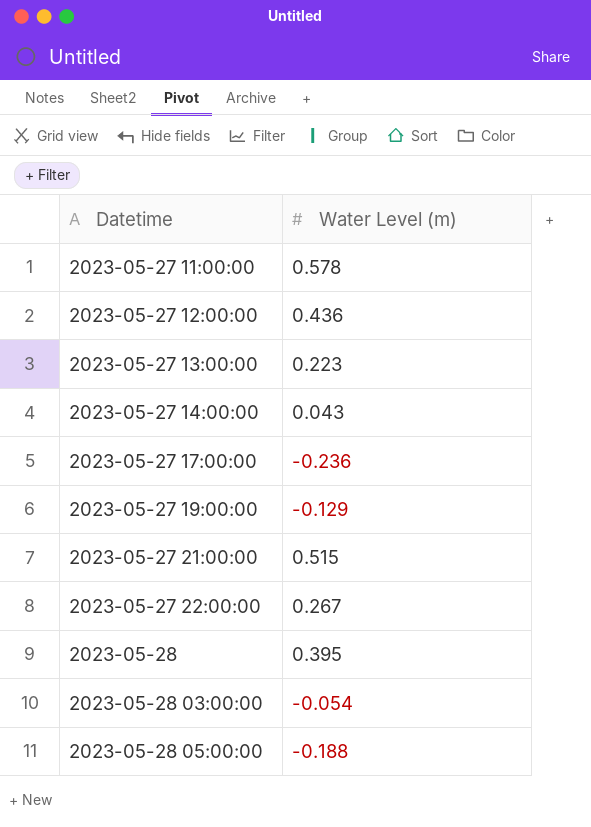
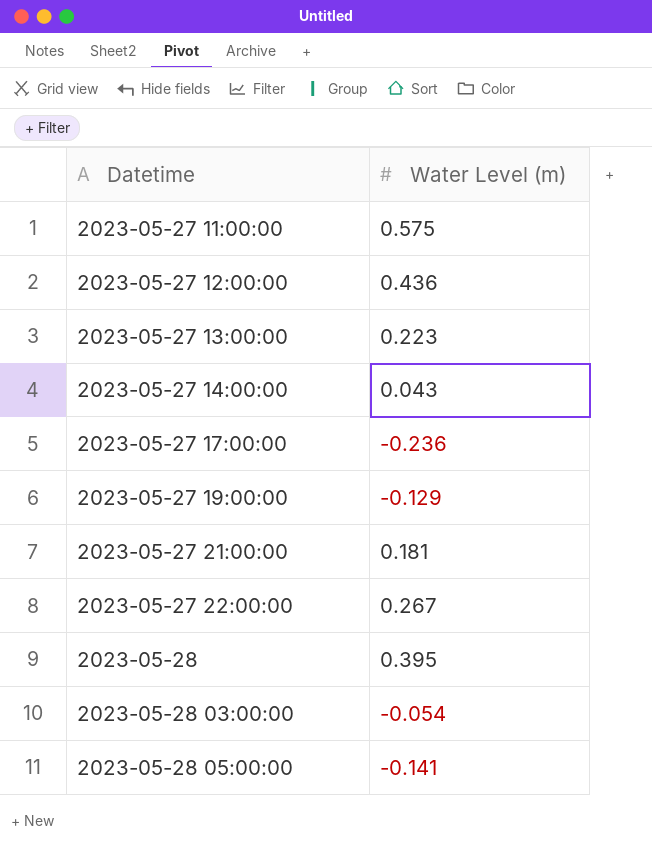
2023-05-27 11:00:00 | Water Level (m): 0.578 -> 0.575
2023-05-27 21:00:00 | Water Level (m): 0.515 -> 0.181
2023-05-28 05:00:00 | Water Level (m): -0.188 -> -0.141

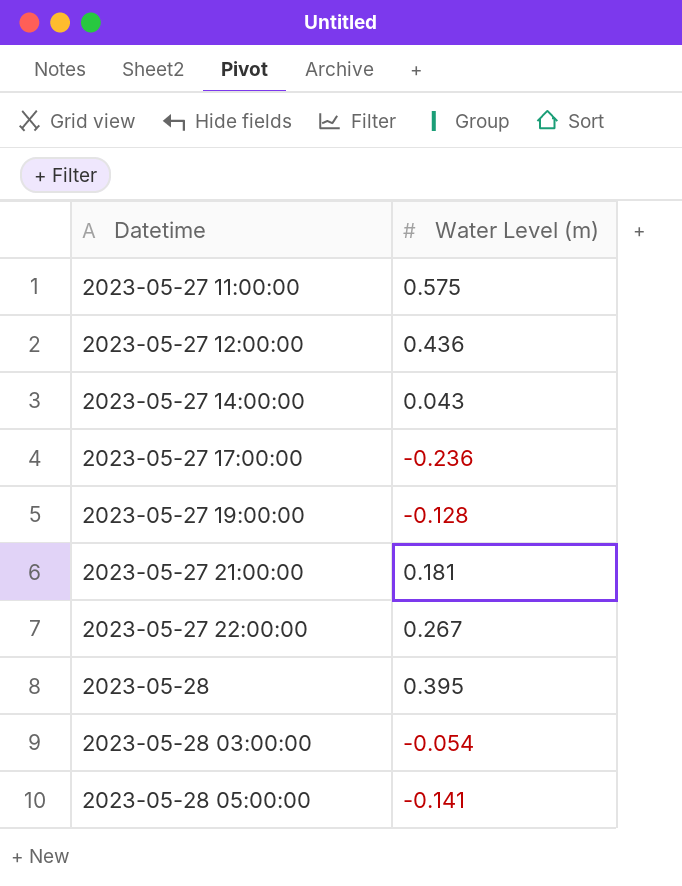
row 2023-05-27 13:00:00: 0.223 -> none
2023-05-27 19:00:00 | Water Level (m): -0.129 -> -0.128

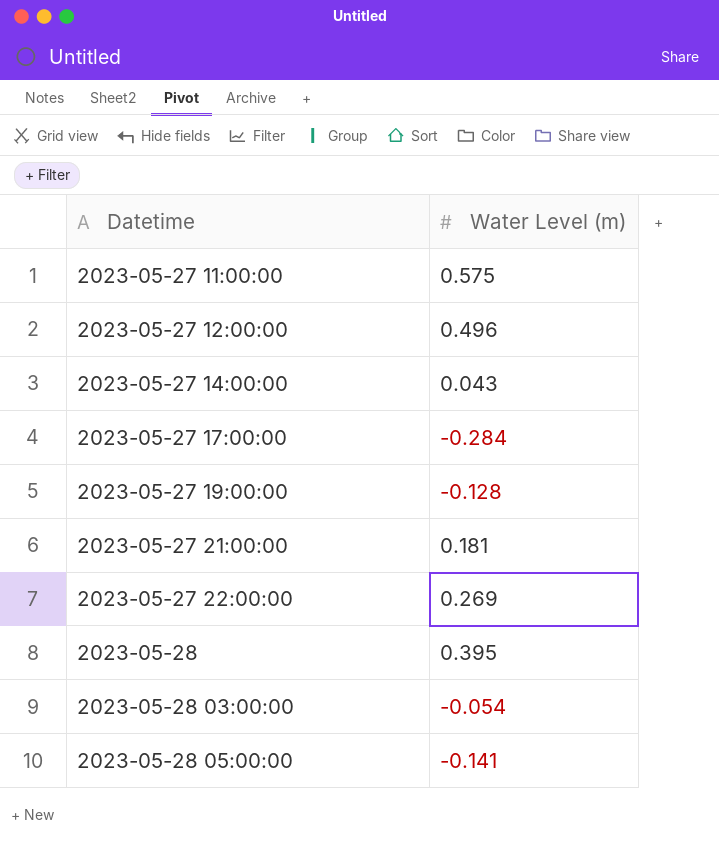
2023-05-27 12:00:00 | Water Level (m): 0.436 -> 0.496
2023-05-27 17:00:00 | Water Level (m): -0.236 -> -0.284
2023-05-27 22:00:00 | Water Level (m): 0.267 -> 0.269

